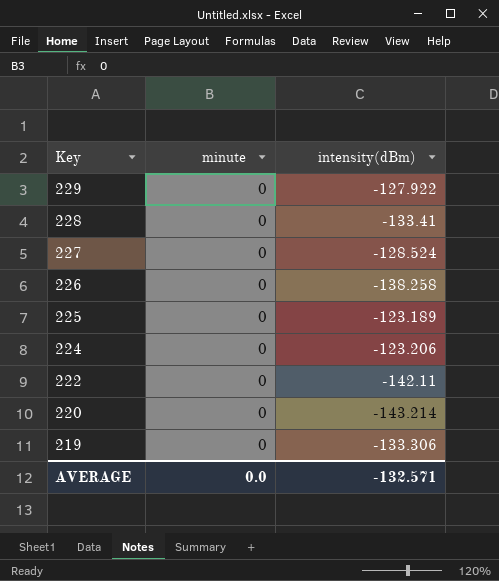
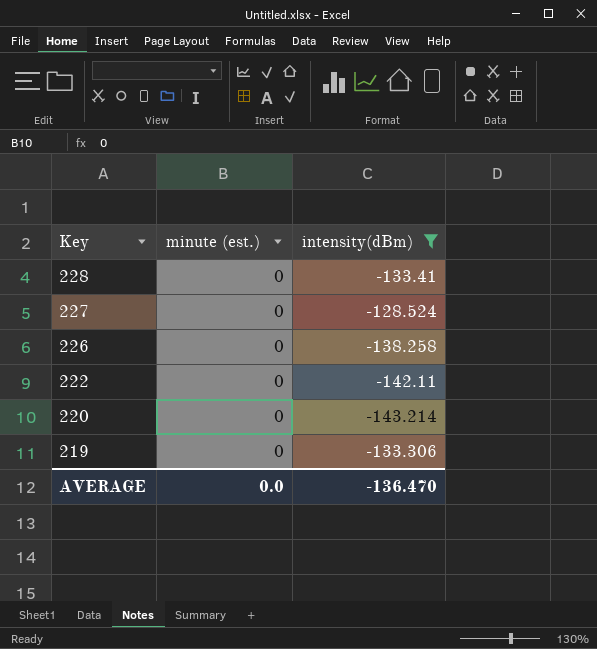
filter: none -> intensity(dBm) <= -128.524
column name: minute -> minute (est.)
AVERAGE | intensity(dBm): -132.571 -> -136.470

